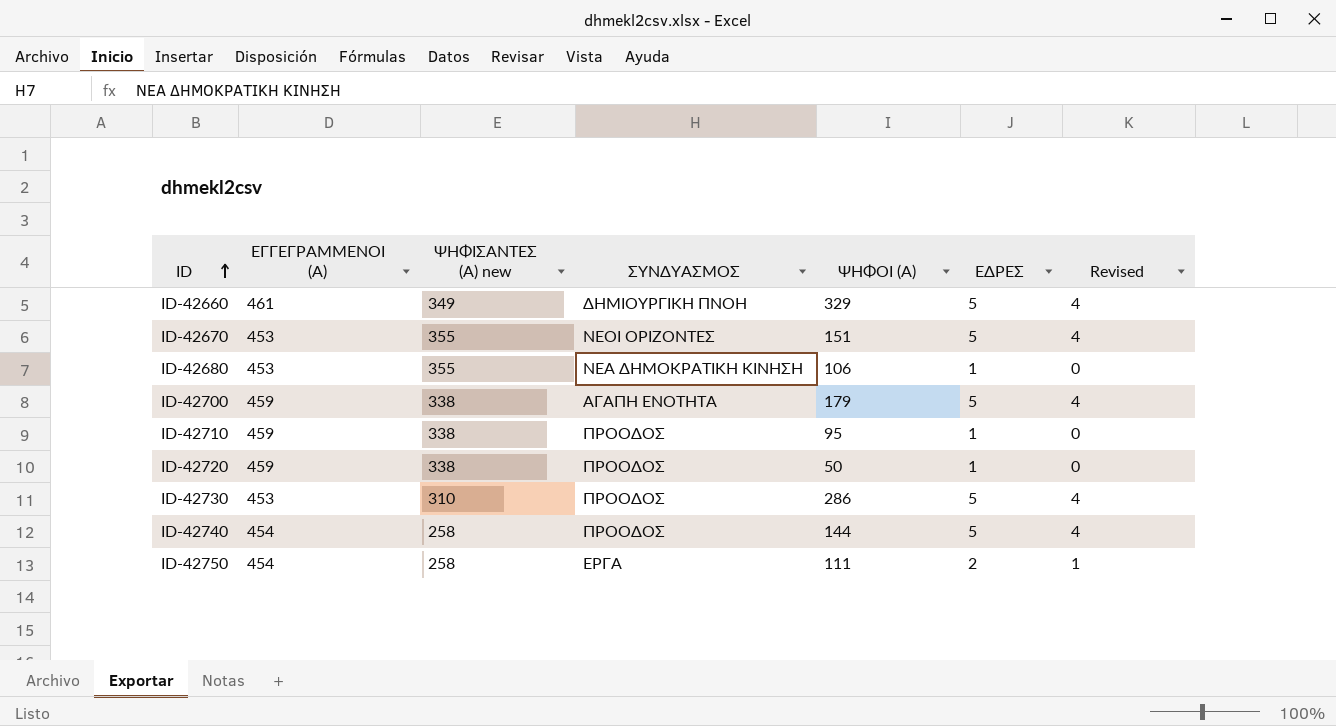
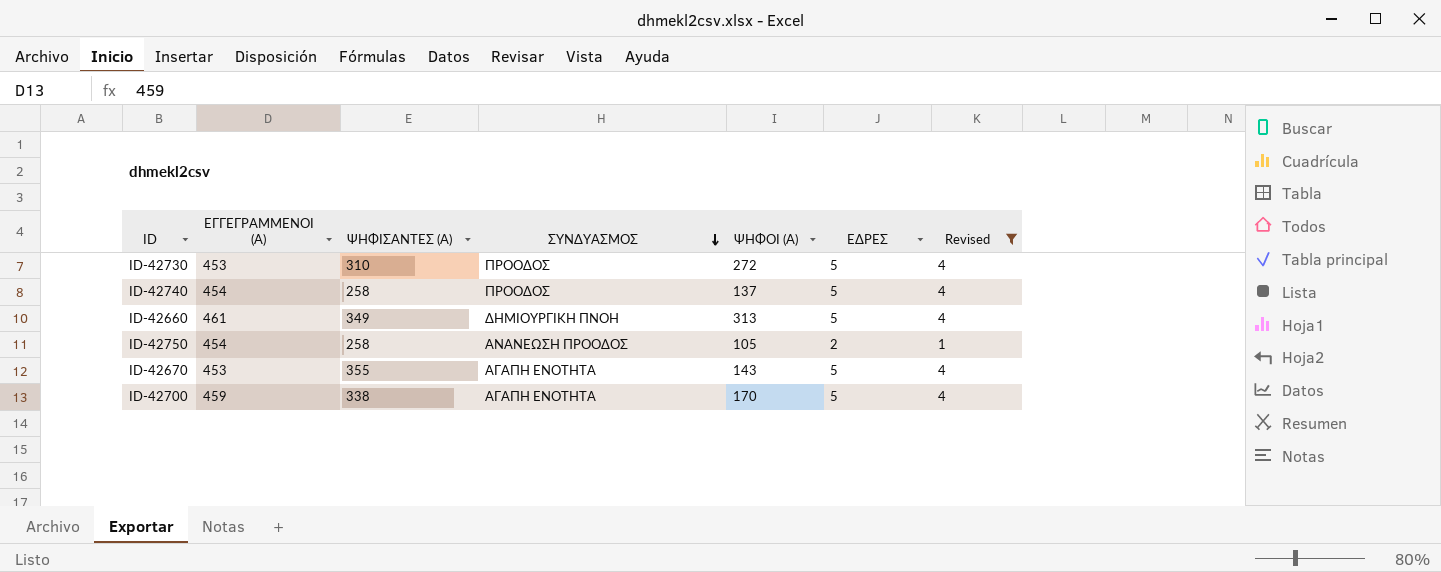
filter: none -> Revised != 0
row order: ID ascending -> ΣΥΝΔΥΑΣΜΟΣ descending
column name: ΨΗΦΙΣΑΝΤΕΣ (Α) new -> ΨΗΦΙΣΑΝΤΕΣ (Α)
ID-42730 | ΨΗΦΟΙ (Α): 286 -> 272
ID-42740 | ΨΗΦΟΙ (Α): 144 -> 137
ID-42660 | ΨΗΦΟΙ (Α): 329 -> 313
ID-42750 | ΣΥΝΔΥΑΣΜΟΣ: ΕΡΓΑ -> ΑΝΑΝΕΩΣΗ ΠΡΟΟΔΟΣ
ID-42750 | ΨΗΦΟΙ (Α): 111 -> 105
ID-42670 | ΣΥΝΔΥΑΣΜΟΣ: ΝΕΟΙ ΟΡΙΖΟΝΤΕΣ -> ΑΓΑΠΗ ΕΝΟΤΗΤΑ
ID-42670 | ΨΗΦΟΙ (Α): 151 -> 143
ID-42700 | ΨΗΦΟΙ (Α): 179 -> 170

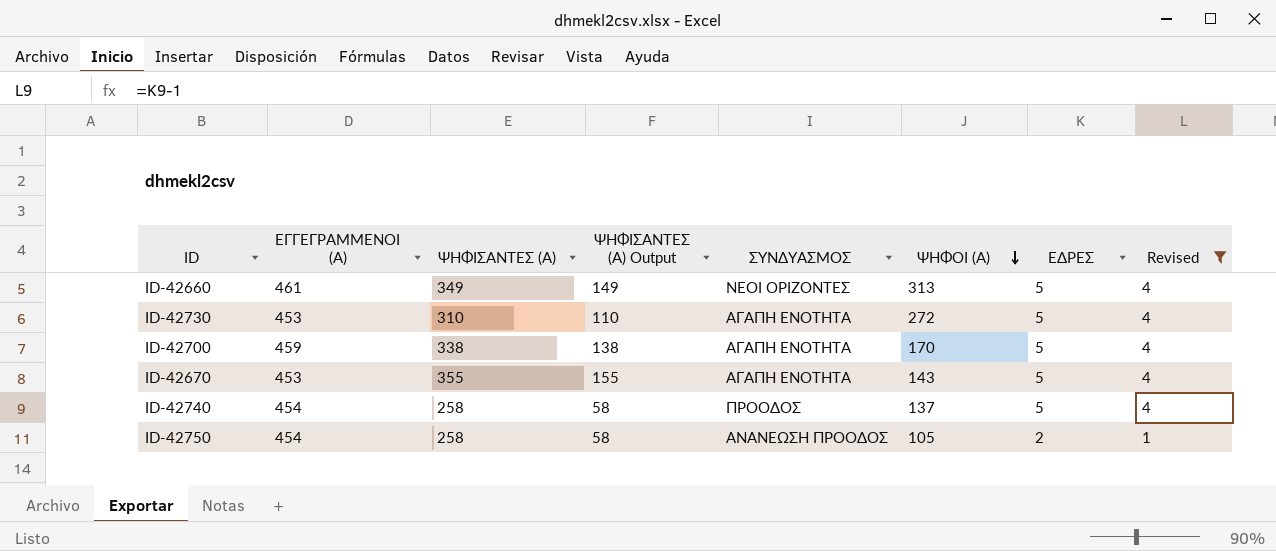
row order: ΣΥΝΔΥΑΣΜΟΣ descending -> ΨΗΦΟΙ (Α) descending
column ΨΗΦΙΣΑΝΤΕΣ (Α) Output | formula: none -> [ΨΗΦΙΣΑΝΤΕΣ (Α)] - 200
ID-42660 | ΣΥΝΔΥΑΣΜΟΣ: ΔΗΜΙΟΥΡΓΙΚΗ ΠΝΟΗ -> ΝΕΟΙ ΟΡΙΖΟΝΤΕΣ
ID-42730 | ΣΥΝΔΥΑΣΜΟΣ: ΠΡΟΟΔΟΣ -> ΑΓΑΠΗ ΕΝΟΤΗΤΑ

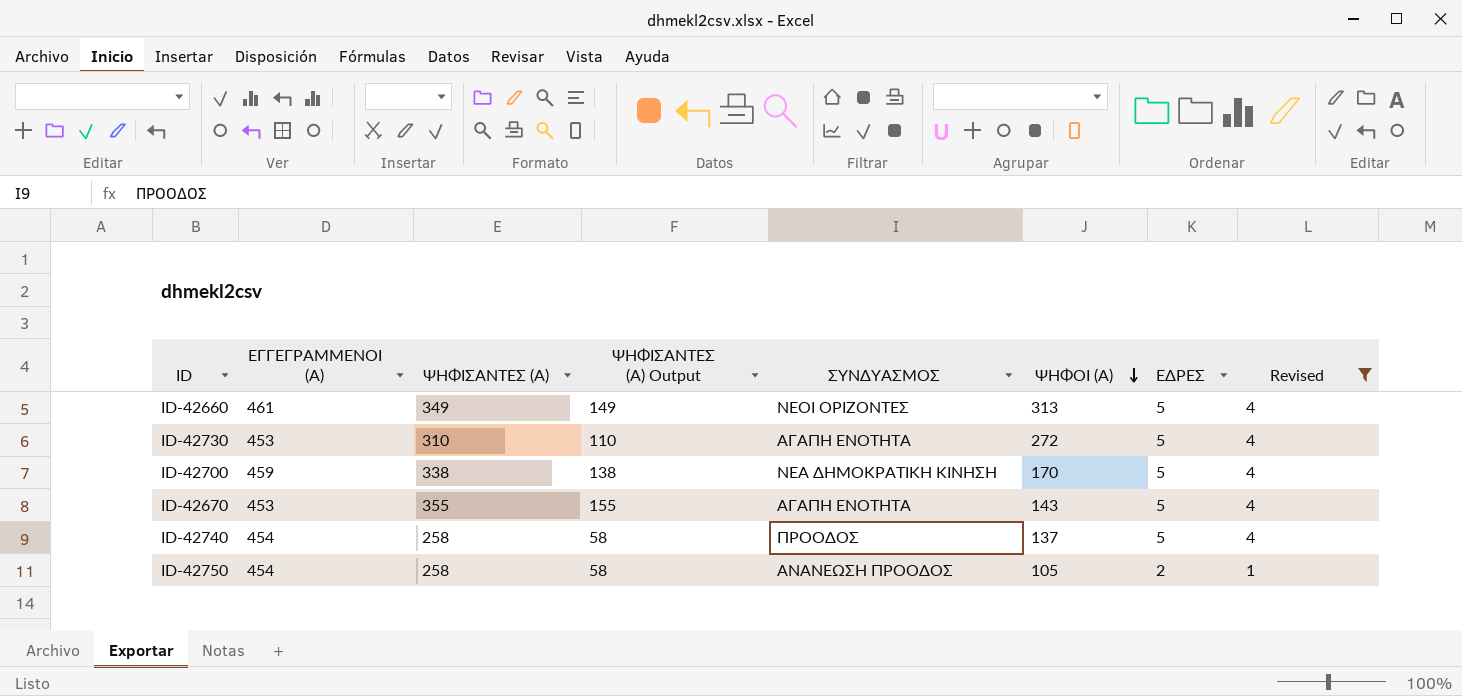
ID-42700 | ΣΥΝΔΥΑΣΜΟΣ: ΑΓΑΠΗ ΕΝΟΤΗΤΑ -> ΝΕΑ ΔΗΜΟΚΡΑΤΙΚΗ ΚΙΝΗΣΗ

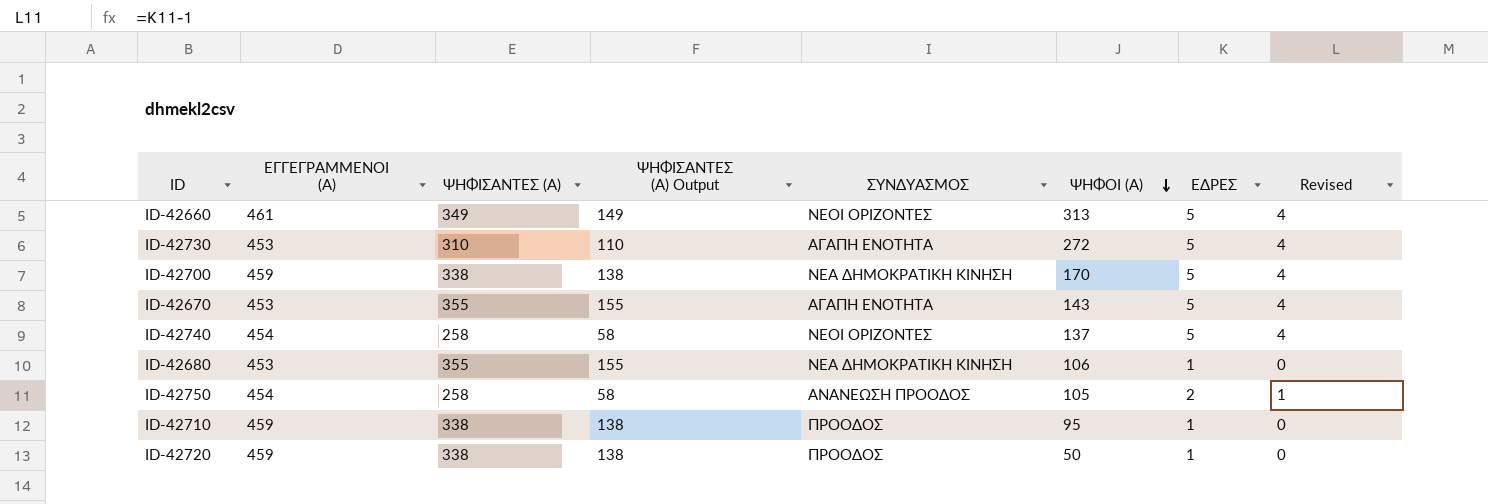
filter: Revised != 0 -> none
ID-42740 | ΣΥΝΔΥΑΣΜΟΣ: ΠΡΟΟΔΟΣ -> ΝΕΟΙ ΟΡΙΖΟΝΤΕΣ

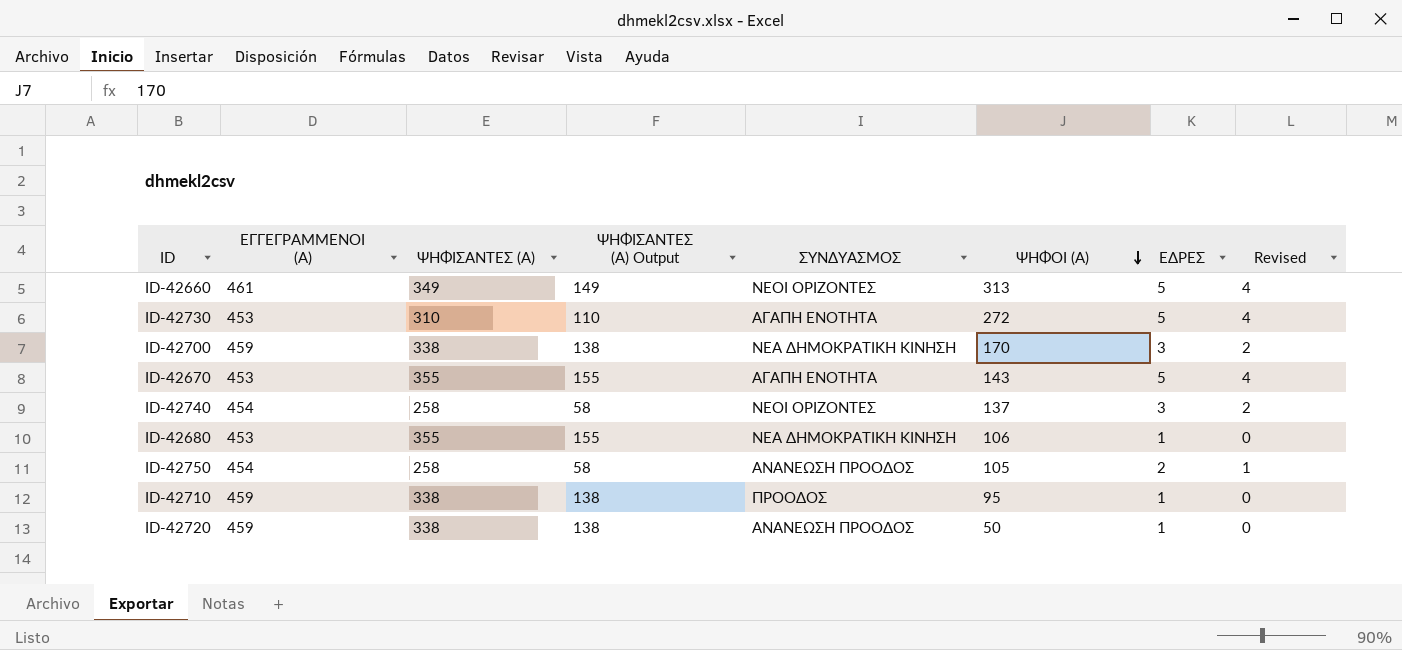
ID-42700 | ΕΔΡΕΣ: 5 -> 3
ID-42700 | Revised: 4 -> 2
ID-42740 | ΕΔΡΕΣ: 5 -> 3
ID-42740 | Revised: 4 -> 2
ID-42720 | ΣΥΝΔΥΑΣΜΟΣ: ΠΡΟΟΔΟΣ -> ΑΝΑΝΕΩΣΗ ΠΡΟΟΔΟΣ

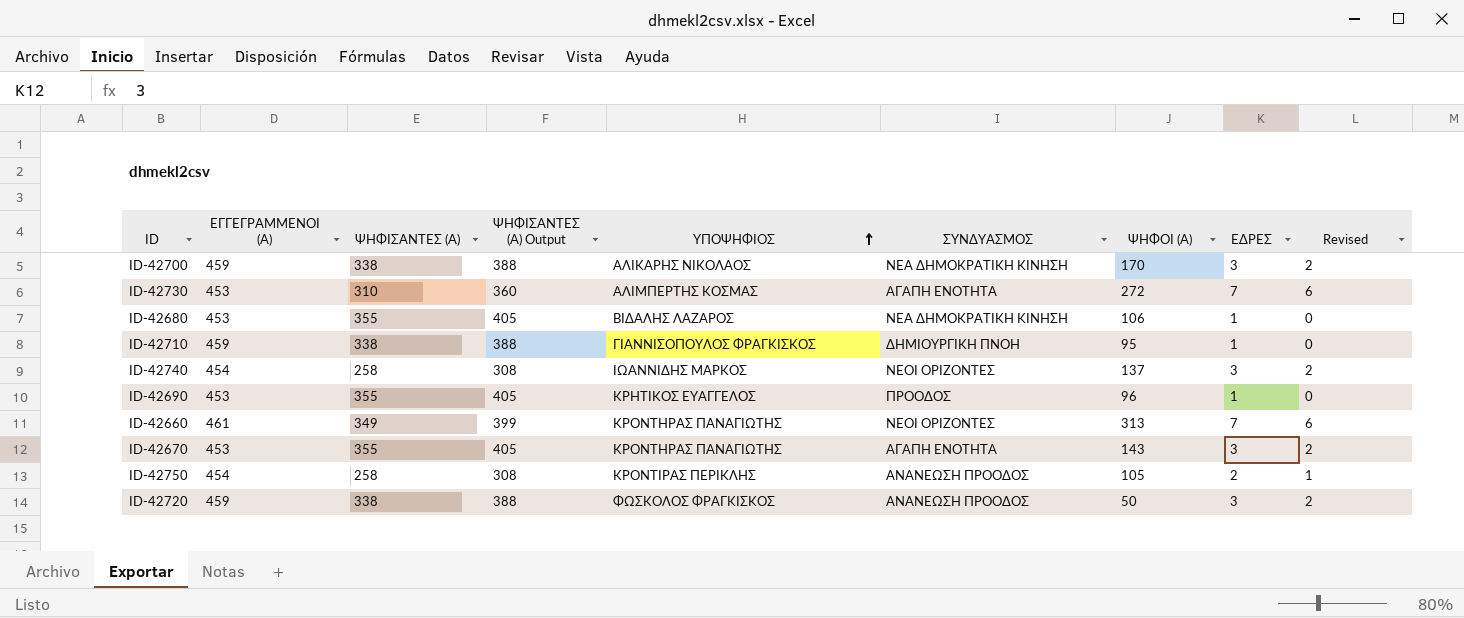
row order: ΨΗΦΟΙ (Α) descending -> ΥΠΟΨΗΦΙΟΣ ascending
column ΨΗΦΙΣΑΝΤΕΣ (Α) Output | formula: [ΨΗΦΙΣΑΝΤΕΣ (Α)] - 200 -> [ΨΗΦΙΣΑΝΤΕΣ (Α)] + 50
column ΥΠΟΨΗΦΙΟΣ | position: none -> 5
ID-42730 | ΕΔΡΕΣ: 5 -> 7
ID-42730 | Revised: 4 -> 6
ID-42710 | ΣΥΝΔΥΑΣΜΟΣ: ΠΡΟΟΔΟΣ -> ΔΗΜΙΟΥΡΓΙΚΗ ΠΝΟΗ
row ID-42690: none -> 453 | 355 | 405 | ΚΡΗΤΙΚΟΣ ΕΥΑΓΓΕΛΟΣ | ΠΡΟΟΔΟΣ | 96 | 1 | 0
ID-42660 | ΕΔΡΕΣ: 5 -> 7
ID-42660 | Revised: 4 -> 6
ID-42670 | ΕΔΡΕΣ: 5 -> 3
ID-42670 | Revised: 4 -> 2
ID-42720 | ΕΔΡΕΣ: 1 -> 3
ID-42720 | Revised: 0 -> 2

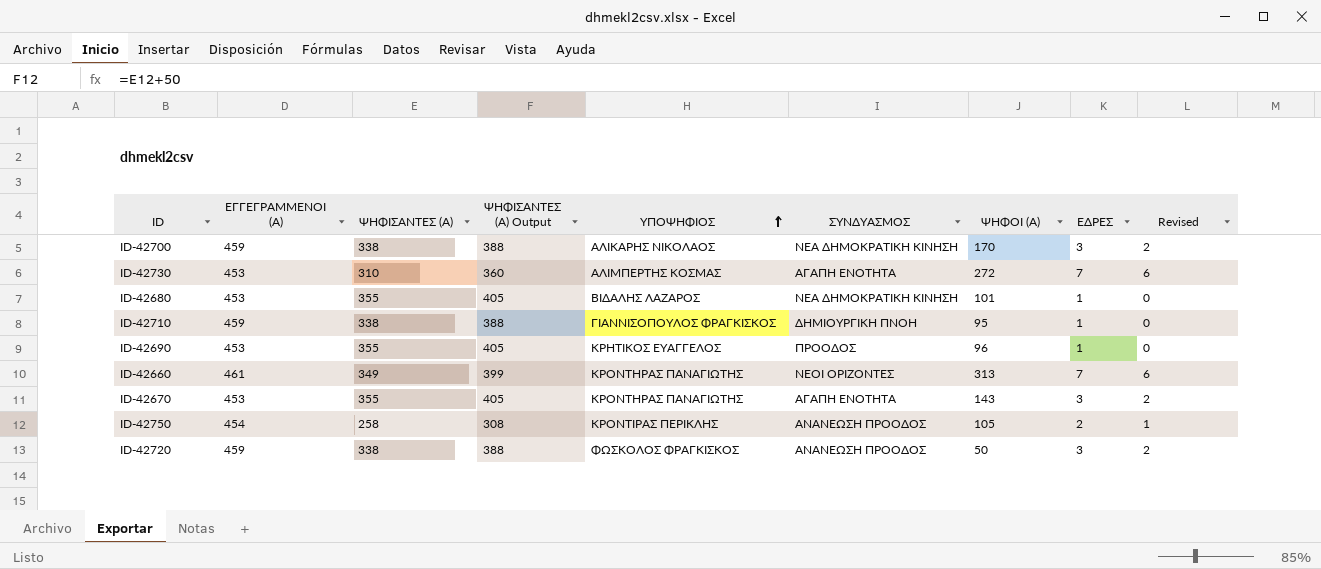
row ID-42740: 454 | 258 | 308 | ΙΩΑΝΝΙΔΗΣ ΜΑΡΚΟΣ | ΝΕΟΙ ΟΡΙΖΟΝΤΕΣ | 137 | 3 | 2 -> none
ID-42680 | ΨΗΦΟΙ (Α): 106 -> 101

